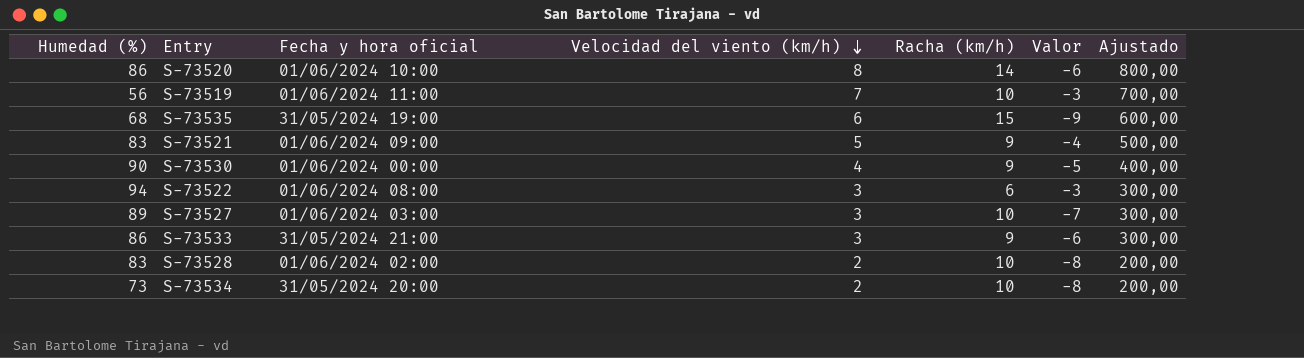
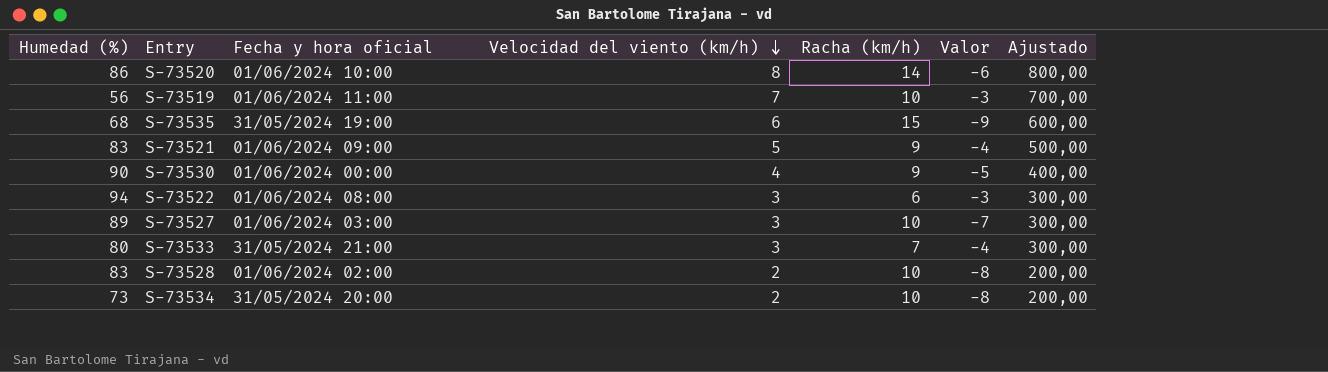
S-73533 | Humedad (%): 86 -> 80
S-73533 | Racha (km/h): 9 -> 7
S-73533 | Valor: -6 -> -4

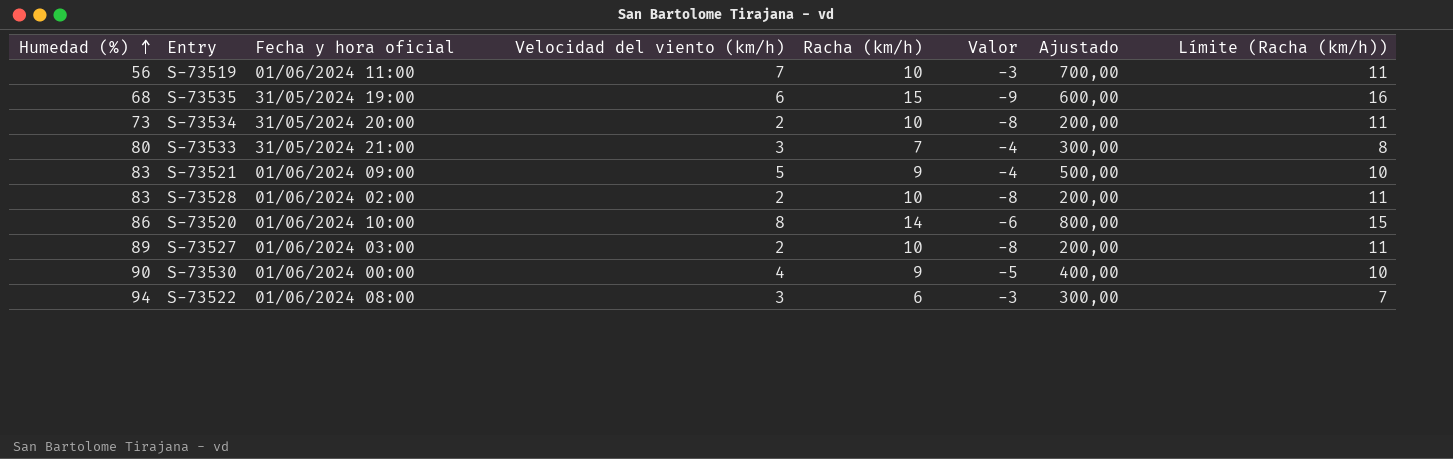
row order: Velocidad del viento (km/h) descending -> Humedad (%) ascending
column Límite (Racha (km/h)) | formula: none -> [Racha (km/h)] + 1
S-73527 | Velocidad del viento (km/h): 3 -> 2
S-73527 | Valor: -7 -> -8
S-73527 | Ajustado: 300,00 -> 200,00

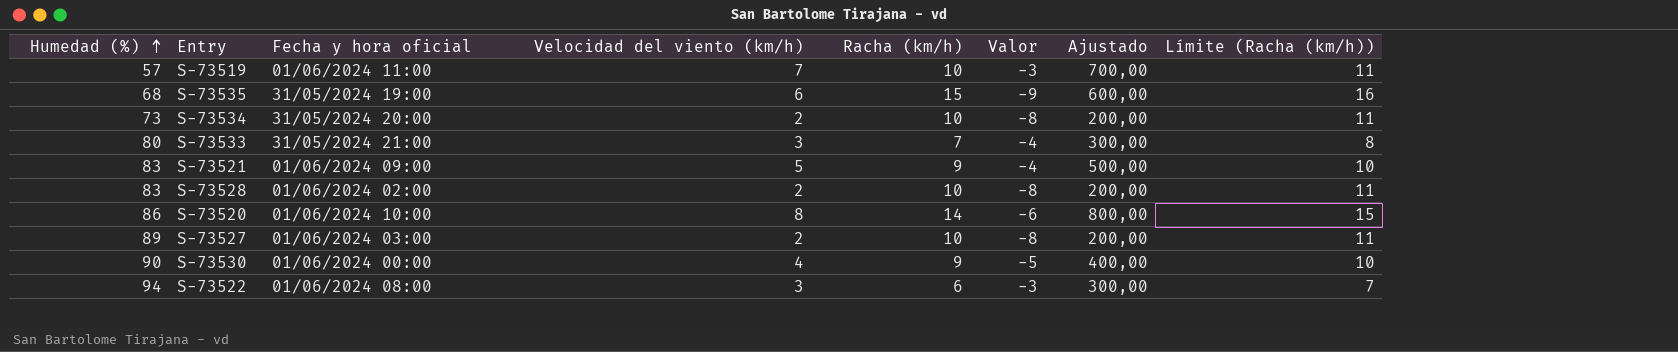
S-73519 | Humedad (%): 56 -> 57

